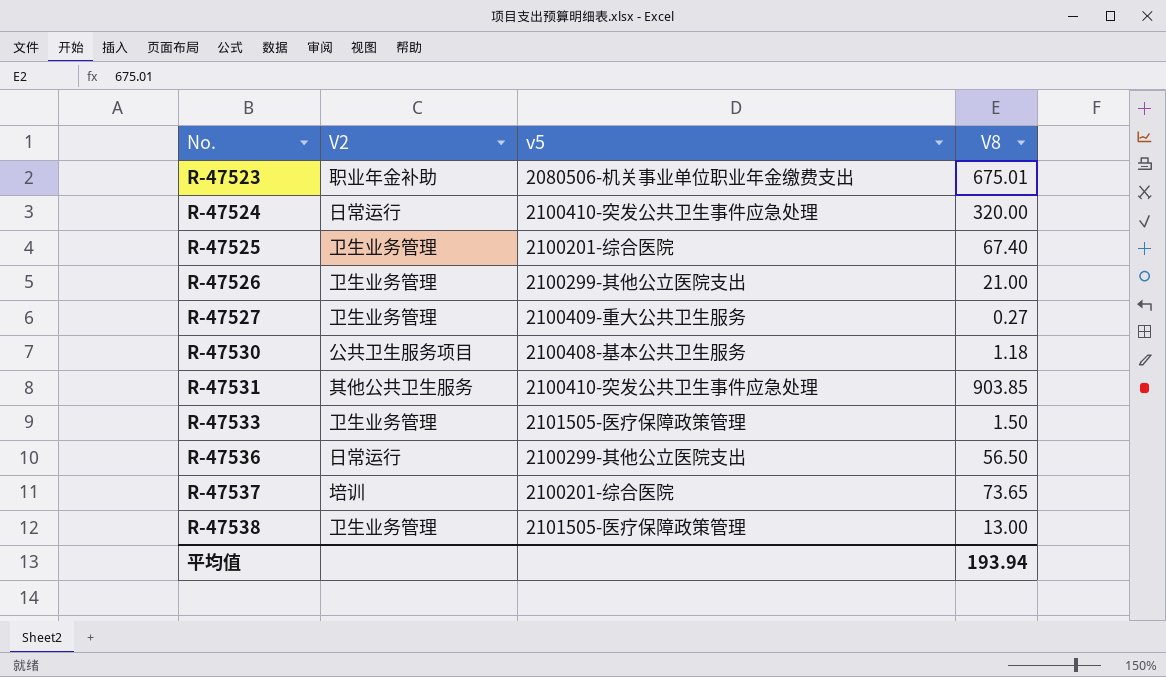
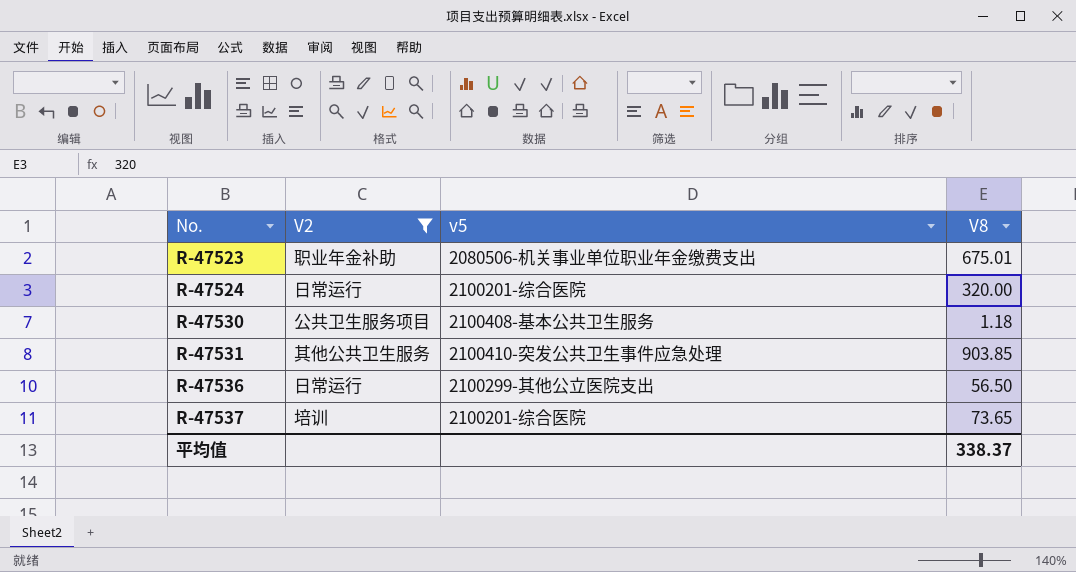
filter: none -> V2 != 卫生业务管理
R-47524 | v5: 2100410-突发公共卫生事件应急处理 -> 2100201-综合医院
平均值 | V8: 193.94 -> 338.37

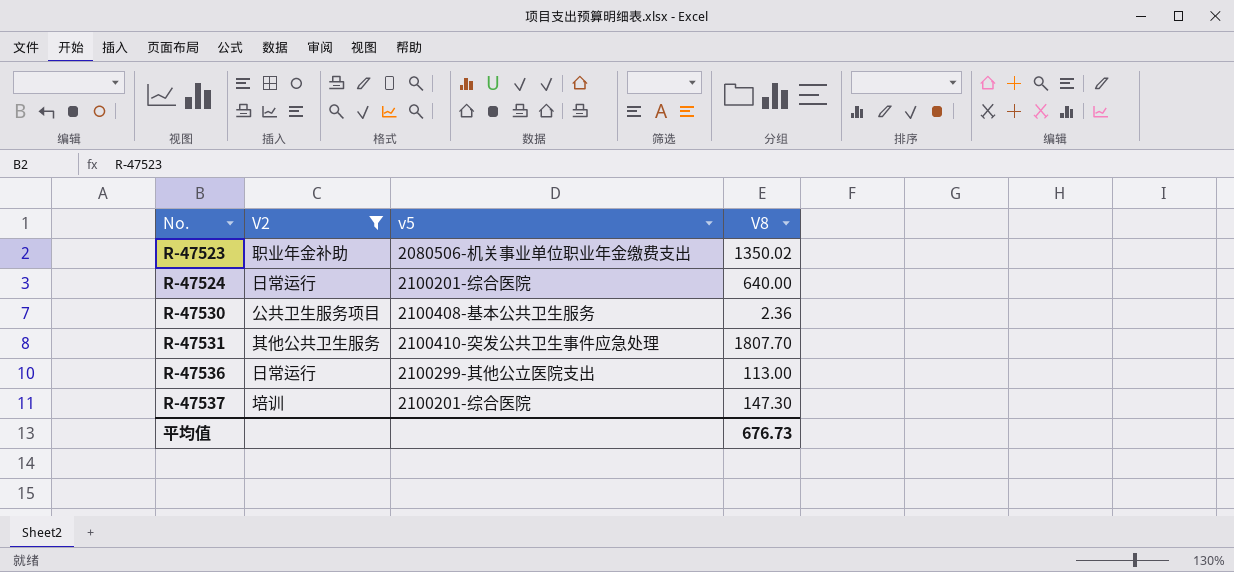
R-47523 | V8: 675.01 -> 1350.02
R-47524 | V8: 320.00 -> 640.00
R-47530 | V8: 1.18 -> 2.36
R-47531 | V8: 903.85 -> 1807.70
R-47536 | V8: 56.50 -> 113.00
R-47537 | V8: 73.65 -> 147.30
平均值 | V8: 338.37 -> 676.73

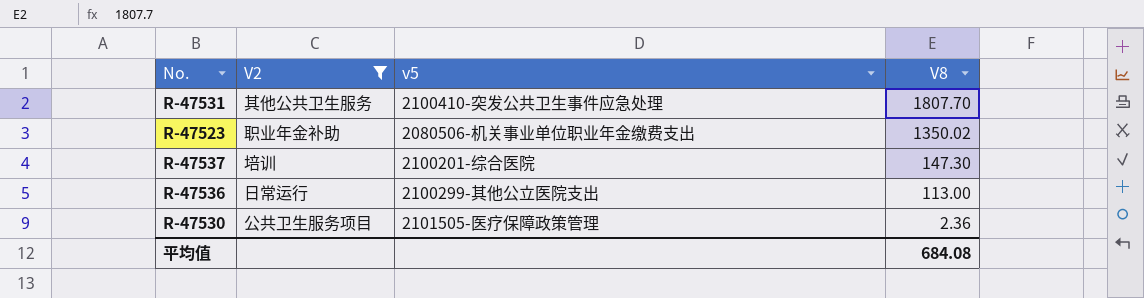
row order: No. ascending -> V8 descending
row R-47524: 日常运行 | 2100201-综合医院 | 640.00 -> none
R-47530 | v5: 2100408-基本公共卫生服务 -> 2101505-医疗保障政策管理
平均值 | V8: 676.73 -> 684.08

